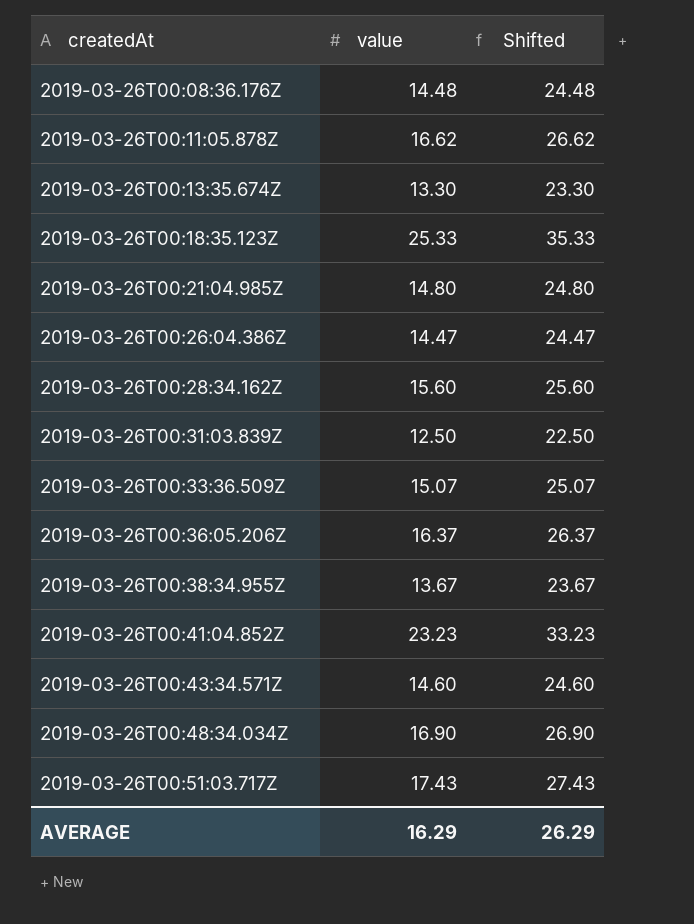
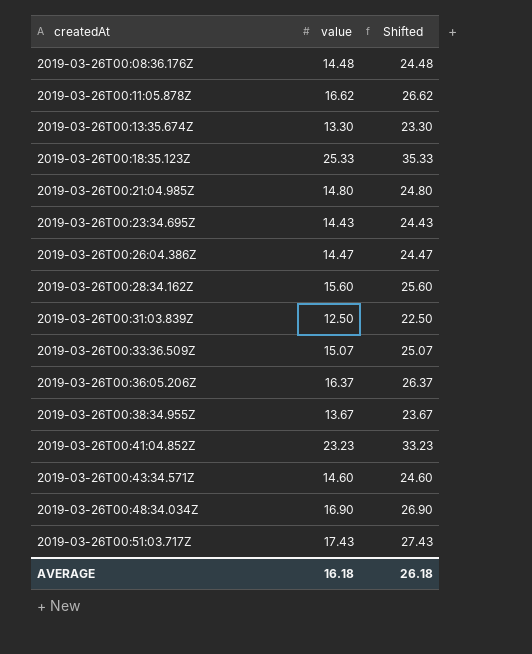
row 2019-03-26T00:23:34.695Z: none -> 14.43 | 24.43
AVERAGE | value: 16.29 -> 16.18
AVERAGE | Shifted: 26.29 -> 26.18

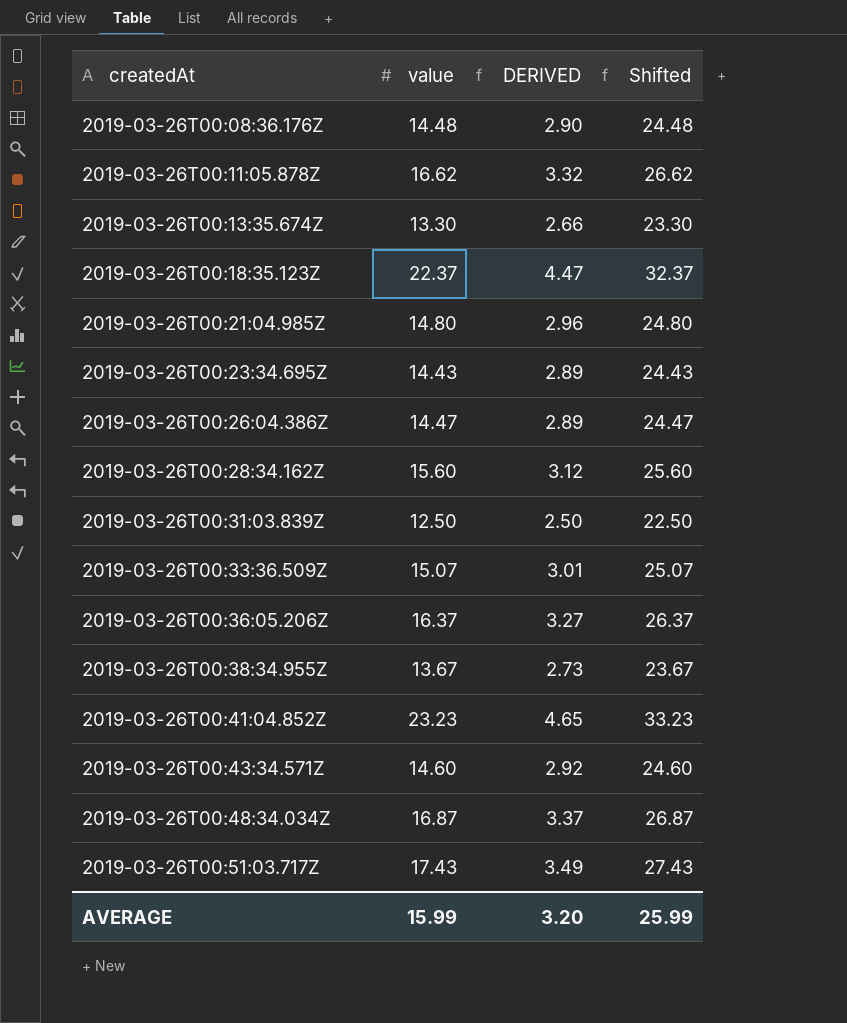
column DERIVED | formula: none -> [value] * 0.2
2019-03-26T00:18:35.123Z | value: 25.33 -> 22.37
2019-03-26T00:18:35.123Z | Shifted: 35.33 -> 32.37
2019-03-26T00:48:34.034Z | value: 16.90 -> 16.87
2019-03-26T00:48:34.034Z | Shifted: 26.90 -> 26.87
AVERAGE | value: 16.18 -> 15.99
AVERAGE | Shifted: 26.18 -> 25.99

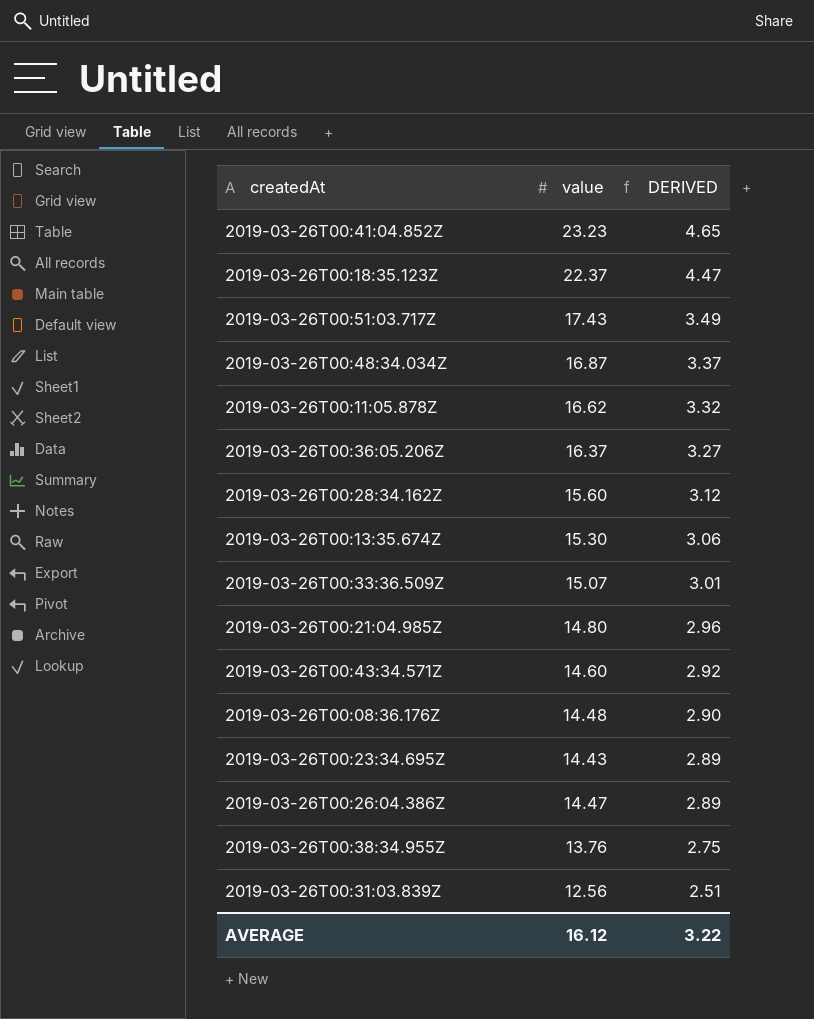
row order: createdAt ascending -> DERIVED descending
column Shifted | formula: [value] + 10 -> none
2019-03-26T00:13:35.674Z | value: 13.30 -> 15.30
2019-03-26T00:13:35.674Z | DERIVED: 2.66 -> 3.06
2019-03-26T00:38:34.955Z | value: 13.67 -> 13.76
2019-03-26T00:38:34.955Z | DERIVED: 2.73 -> 2.75
2019-03-26T00:31:03.839Z | value: 12.50 -> 12.56
2019-03-26T00:31:03.839Z | DERIVED: 2.50 -> 2.51
AVERAGE | value: 15.99 -> 16.12
AVERAGE | DERIVED: 3.20 -> 3.22

